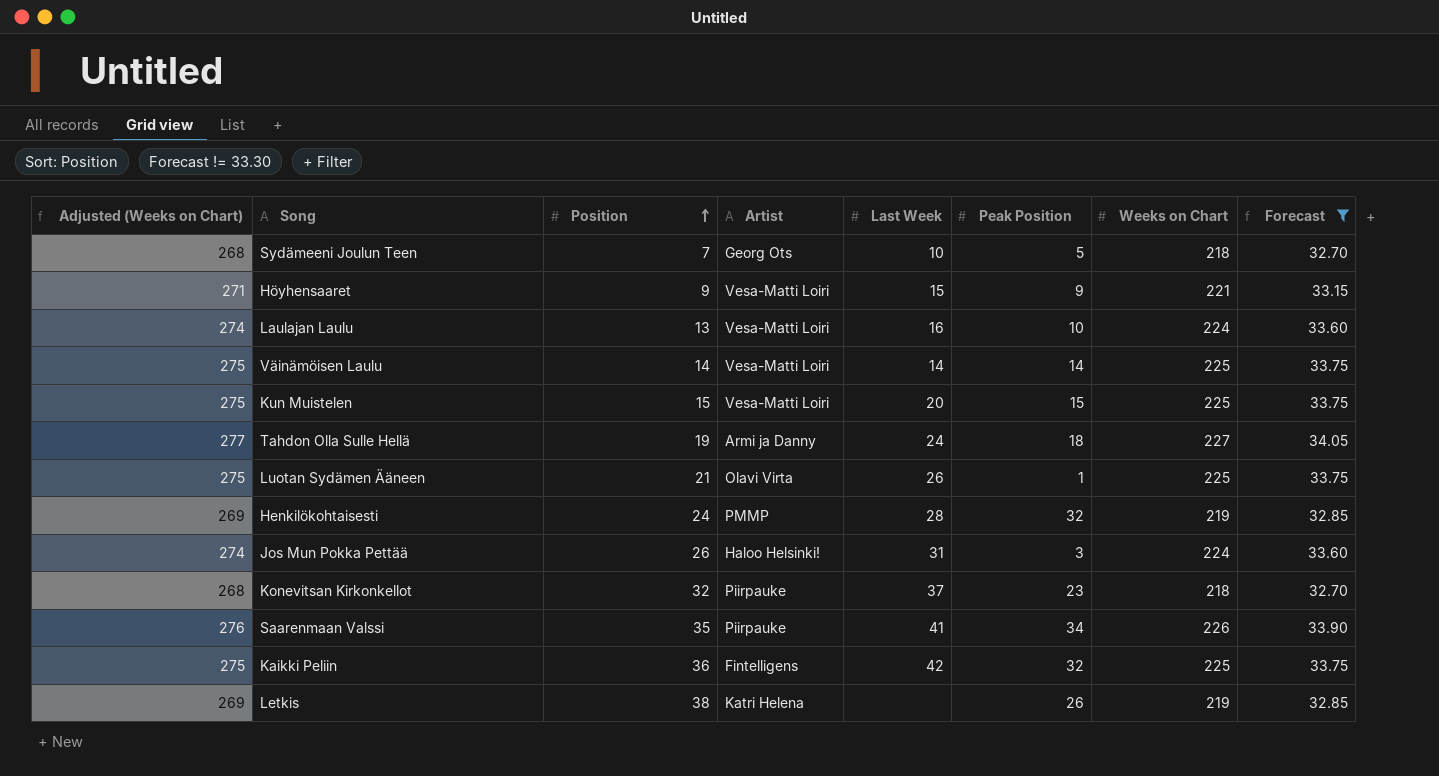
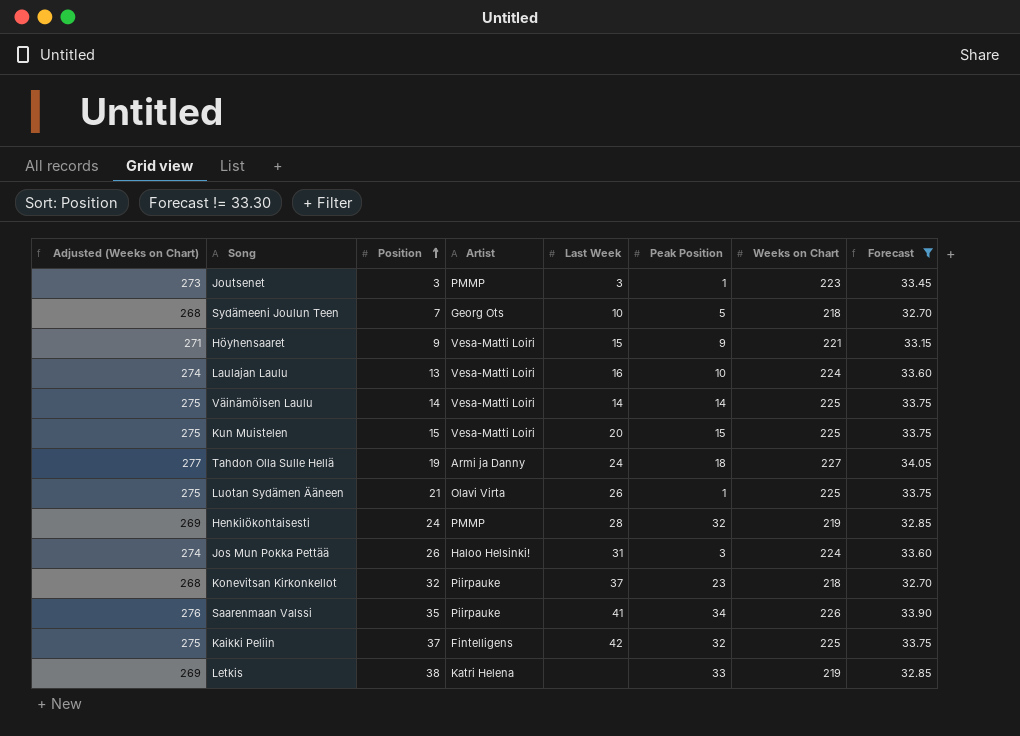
row Joutsenet: none -> 273 | 3 | PMMP | 3 | 1 | 223 | 33.45
Kaikki Peliin | Position: 36 -> 37
Letkis | Peak Position: 26 -> 33

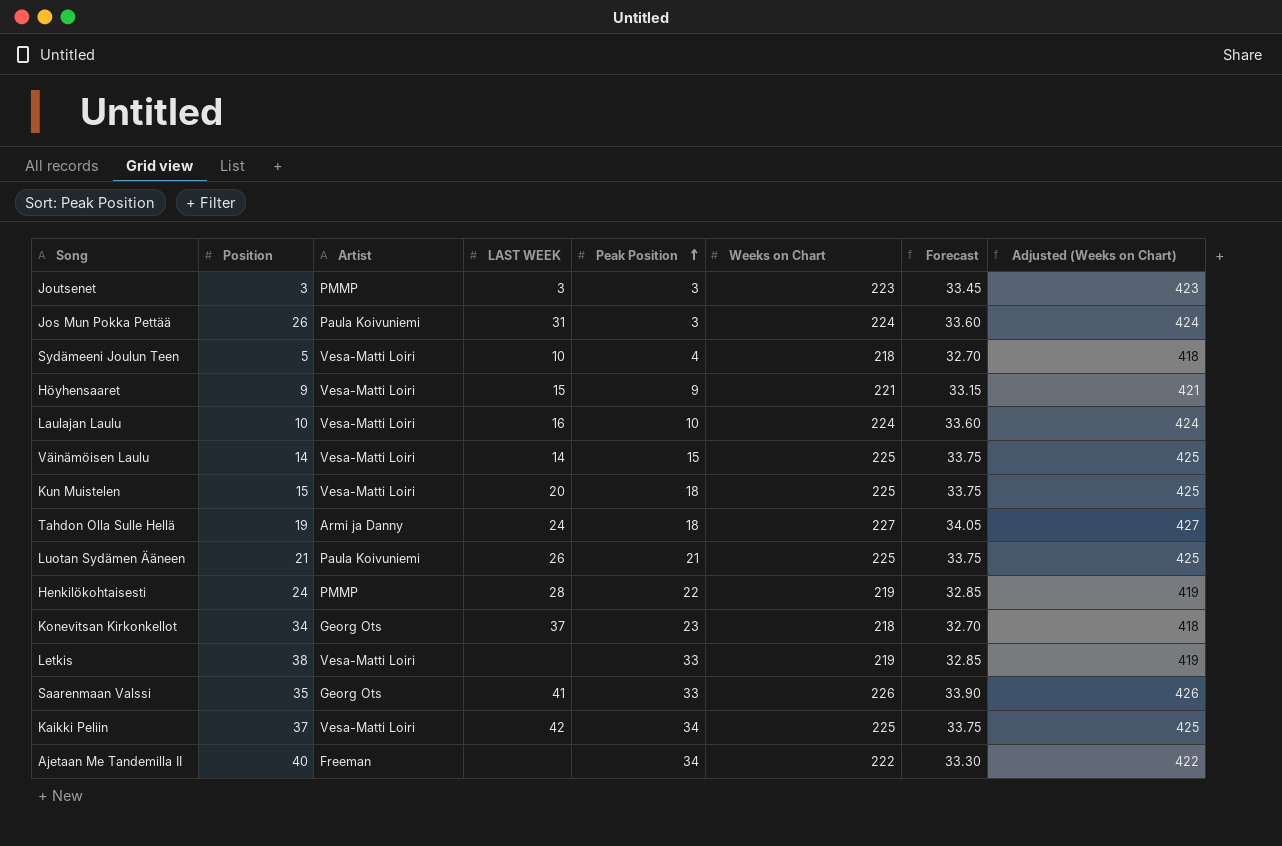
filter: Forecast != 33.30 -> none
row order: Position ascending -> Peak Position ascending
column name: Last Week -> LAST WEEK
column Adjusted (Weeks on Chart) | formula: [Weeks on Chart] + 50 -> [Weeks on Chart] + 200
column Adjusted (Weeks on Chart) | position: 1 -> 8
Joutsenet | Peak Position: 1 -> 3
Jos Mun Pokka Pettää | Artist: Haloo Helsinki! -> Paula Koivuniemi
Sydämeeni Joulun Teen | Position: 7 -> 5
Sydämeeni Joulun Teen | Artist: Georg Ots -> Vesa-Matti Loiri
Sydämeeni Joulun Teen | Peak Position: 5 -> 4
Laulajan Laulu | Position: 13 -> 10
Väinämöisen Laulu | Peak Position: 14 -> 15
Kun Muistelen | Peak Position: 15 -> 18
Luotan Sydämen Ääneen | Artist: Olavi Virta -> Paula Koivuniemi
Luotan Sydämen Ääneen | Peak Position: 1 -> 21
Henkilökohtaisesti | Peak Position: 32 -> 22
Konevitsan Kirkonkellot | Position: 32 -> 34
Konevitsan Kirkonkellot | Artist: Piirpauke -> Georg Ots
Letkis | Artist: Katri Helena -> Vesa-Matti Loiri
Saarenmaan Valssi | Artist: Piirpauke -> Georg Ots
Saarenmaan Valssi | Peak Position: 34 -> 33
Kaikki Peliin | Artist: Fintelligens -> Vesa-Matti Loiri
Kaikki Peliin | Peak Position: 32 -> 34

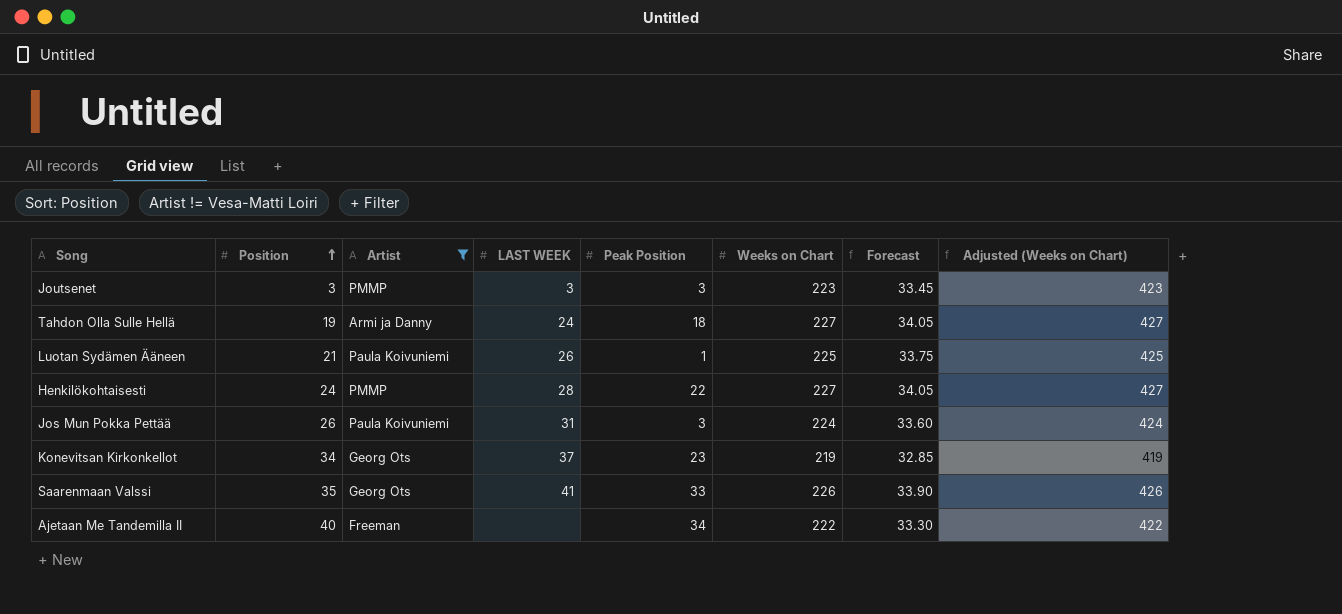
filter: none -> Artist != Vesa-Matti Loiri
row order: Peak Position ascending -> Position ascending
Luotan Sydämen Ääneen | Peak Position: 21 -> 1
Henkilökohtaisesti | Weeks on Chart: 219 -> 227
Henkilökohtaisesti | Forecast: 32.85 -> 34.05
Henkilökohtaisesti | Adjusted (Weeks on Chart): 419 -> 427
Konevitsan Kirkonkellot | Weeks on Chart: 218 -> 219
Konevitsan Kirkonkellot | Forecast: 32.70 -> 32.85
Konevitsan Kirkonkellot | Adjusted (Weeks on Chart): 418 -> 419

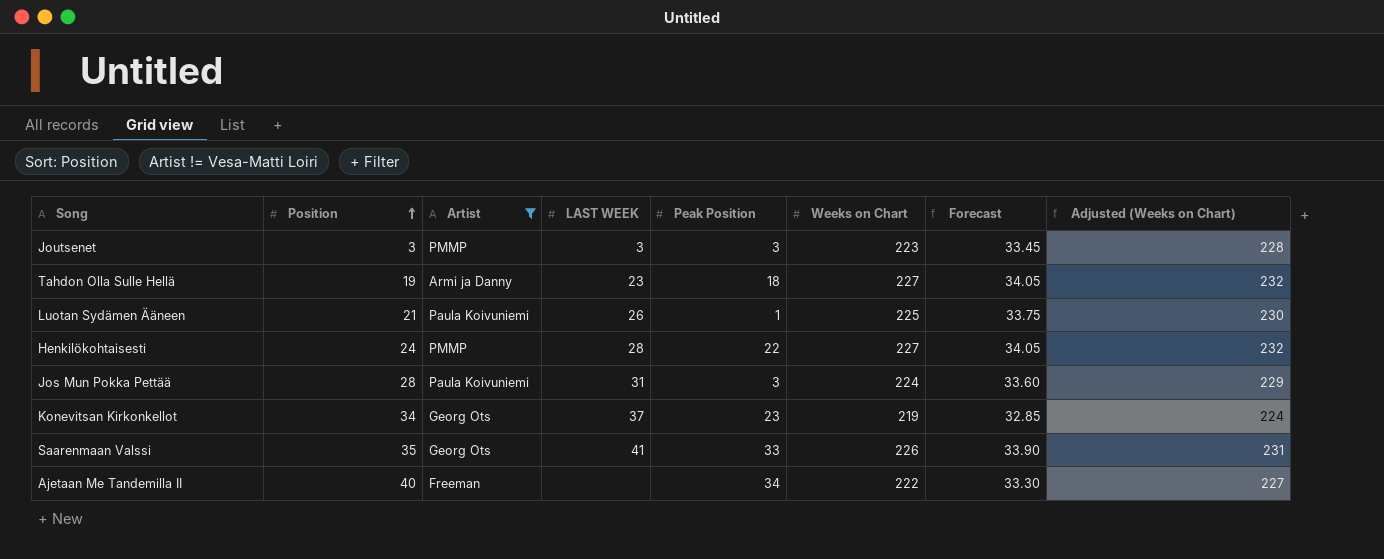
column Adjusted (Weeks on Chart) | formula: [Weeks on Chart] + 200 -> [Weeks on Chart] + 5
Tahdon Olla Sulle Hellä | LAST WEEK: 24 -> 23
Jos Mun Pokka Pettää | Position: 26 -> 28

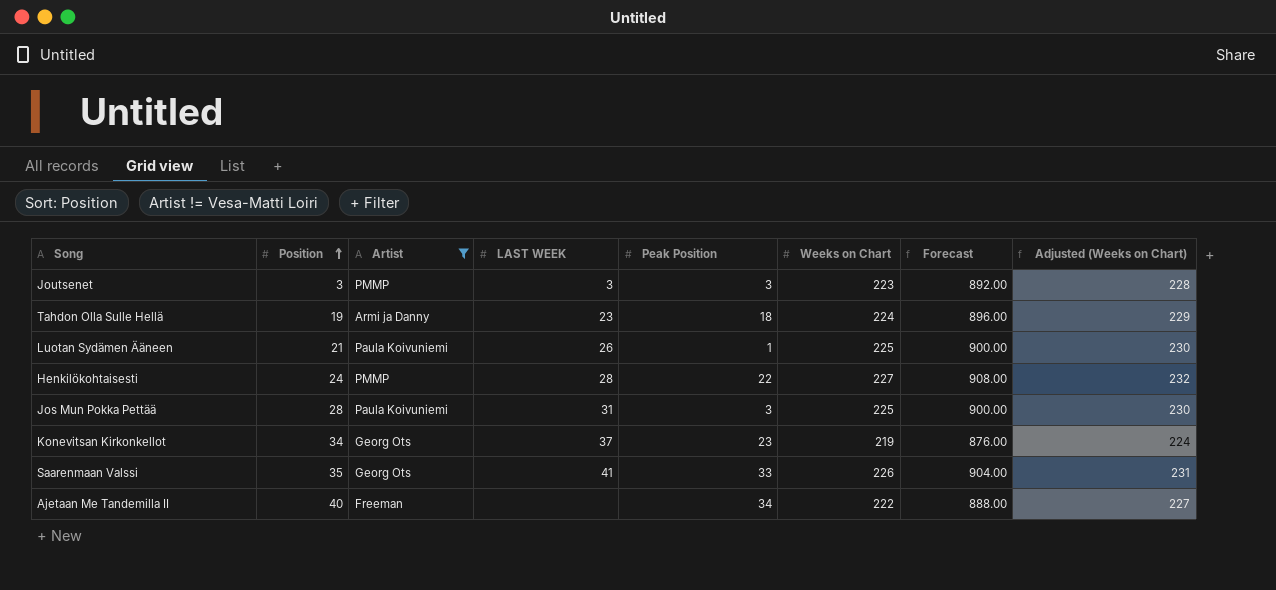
column Forecast | formula: [Weeks on Chart] * 0.15 -> [Weeks on Chart] * 4
Tahdon Olla Sulle Hellä | Weeks on Chart: 227 -> 224
Tahdon Olla Sulle Hellä | Adjusted (Weeks on Chart): 232 -> 229
Jos Mun Pokka Pettää | Weeks on Chart: 224 -> 225
Jos Mun Pokka Pettää | Adjusted (Weeks on Chart): 229 -> 230

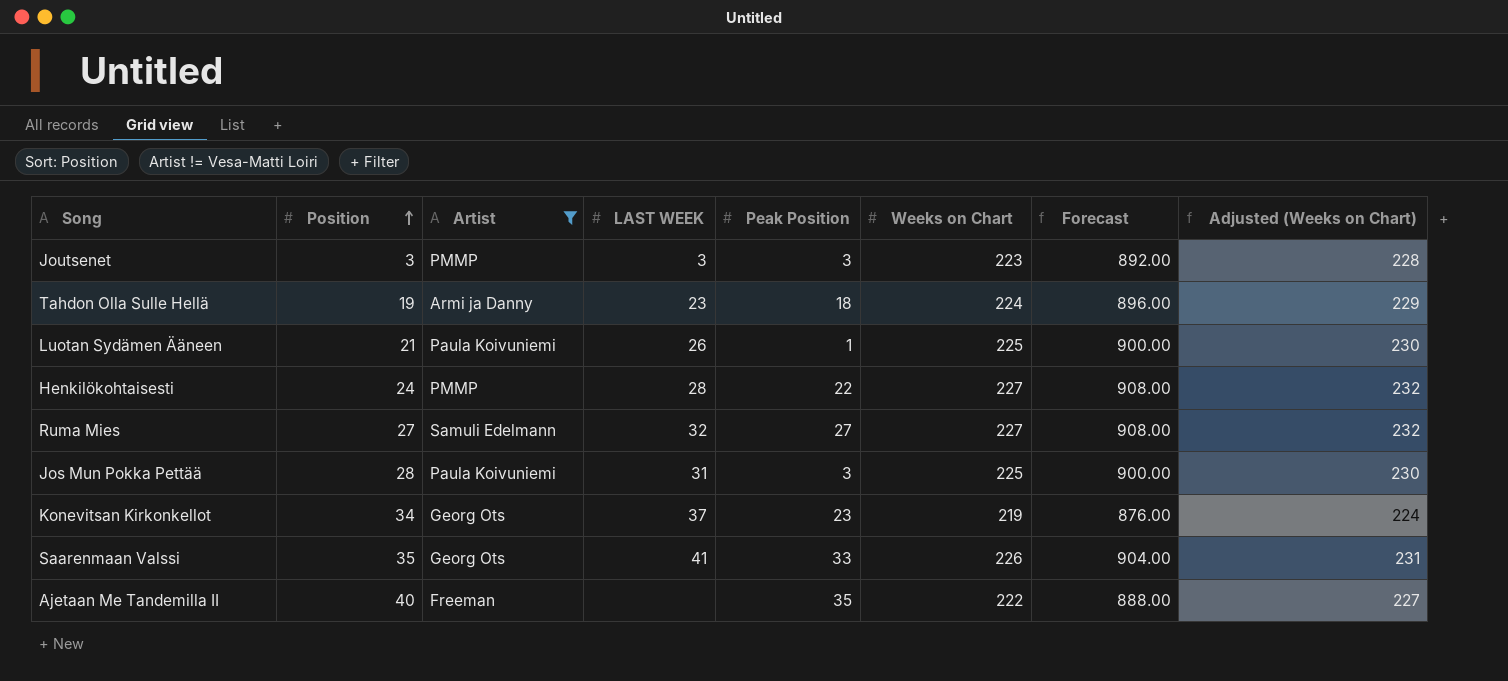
row Ruma Mies: none -> 27 | Samuli Edelmann | 32 | 27 | 227 | 908.00 | 232
Ajetaan Me Tandemilla II | Peak Position: 34 -> 35

